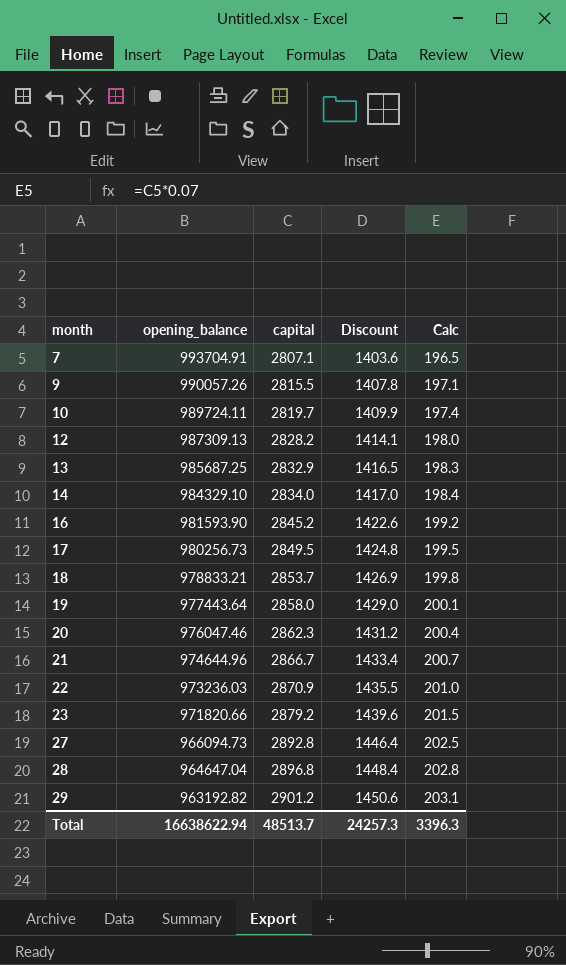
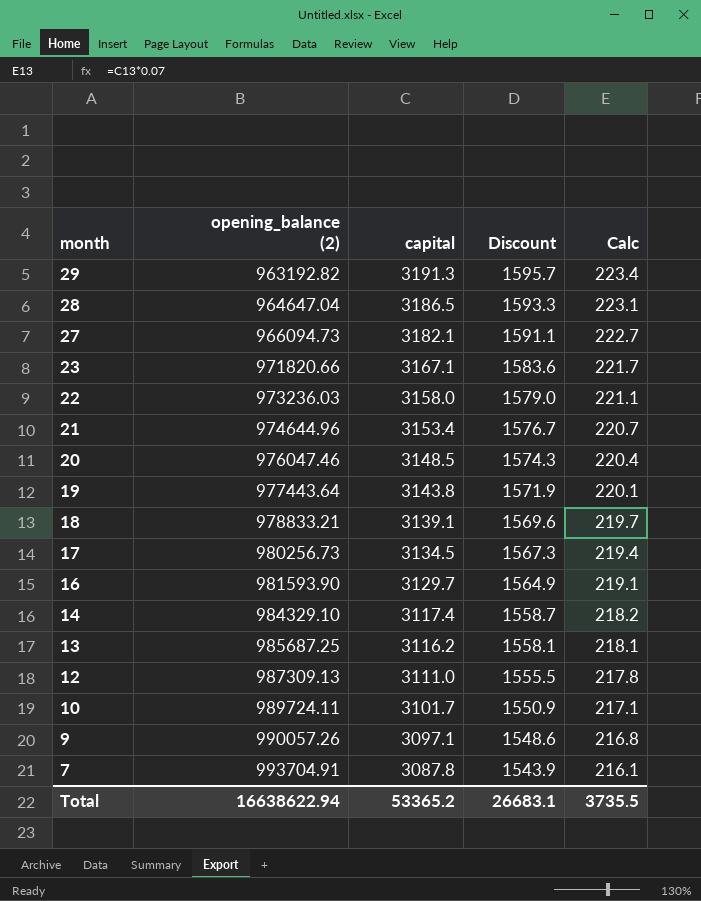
row order: month ascending -> month descending
column name: opening_balance -> opening_balance (2)
29 | capital: 2901.2 -> 3191.3
29 | Discount: 1450.6 -> 1595.7
29 | Calc: 203.1 -> 223.4
28 | capital: 2896.8 -> 3186.5
28 | Discount: 1448.4 -> 1593.3
28 | Calc: 202.8 -> 223.1
27 | capital: 2892.8 -> 3182.1
27 | Discount: 1446.4 -> 1591.1
27 | Calc: 202.5 -> 222.7
23 | capital: 2879.2 -> 3167.1
23 | Discount: 1439.6 -> 1583.6
23 | Calc: 201.5 -> 221.7
22 | capital: 2870.9 -> 3158.0
22 | Discount: 1435.5 -> 1579.0
22 | Calc: 201.0 -> 221.1
21 | capital: 2866.7 -> 3153.4
21 | Discount: 1433.4 -> 1576.7
21 | Calc: 200.7 -> 220.7
20 | capital: 2862.3 -> 3148.5
20 | Discount: 1431.2 -> 1574.3
20 | Calc: 200.4 -> 220.4
19 | capital: 2858.0 -> 3143.8
19 | Discount: 1429.0 -> 1571.9
19 | Calc: 200.1 -> 220.1
18 | capital: 2853.7 -> 3139.1
18 | Discount: 1426.9 -> 1569.6
18 | Calc: 199.8 -> 219.7
17 | capital: 2849.5 -> 3134.5
17 | Discount: 1424.8 -> 1567.3
17 | Calc: 199.5 -> 219.4
16 | capital: 2845.2 -> 3129.7
16 | Discount: 1422.6 -> 1564.9
16 | Calc: 199.2 -> 219.1
14 | capital: 2834.0 -> 3117.4
14 | Discount: 1417.0 -> 1558.7
14 | Calc: 198.4 -> 218.2
13 | capital: 2832.9 -> 3116.2
13 | Discount: 1416.5 -> 1558.1
13 | Calc: 198.3 -> 218.1
12 | capital: 2828.2 -> 3111.0
12 | Discount: 1414.1 -> 1555.5
12 | Calc: 198.0 -> 217.8
10 | capital: 2819.7 -> 3101.7
10 | Discount: 1409.9 -> 1550.9
10 | Calc: 197.4 -> 217.1
9 | capital: 2815.5 -> 3097.1
9 | Discount: 1407.8 -> 1548.6
9 | Calc: 197.1 -> 216.8
7 | capital: 2807.1 -> 3087.8
7 | Discount: 1403.6 -> 1543.9
7 | Calc: 196.5 -> 216.1
Total | capital: 48513.7 -> 53365.2
Total | Discount: 24257.3 -> 26683.1
Total | Calc: 3396.3 -> 3735.5

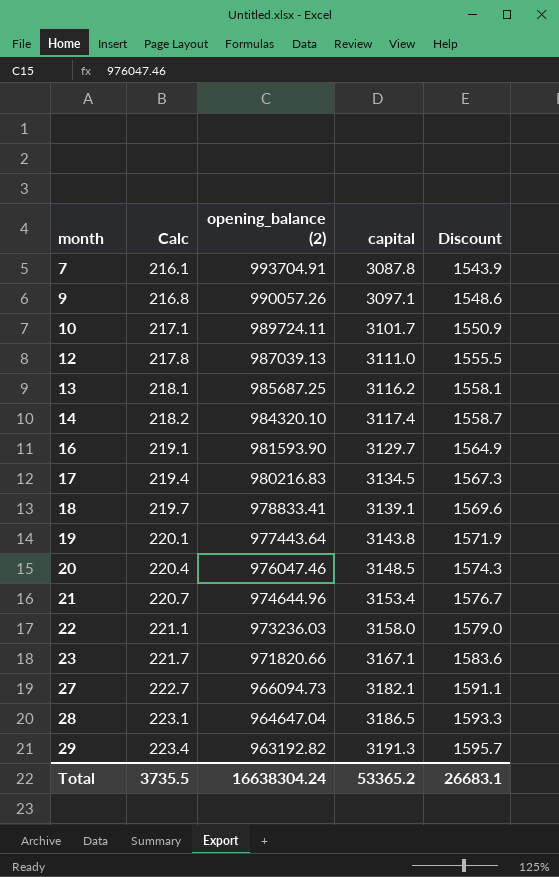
row order: month descending -> month ascending
column Calc | position: 5 -> 2
12 | opening_balance (2): 987309.13 -> 987039.13
14 | opening_balance (2): 984329.10 -> 984320.10
17 | opening_balance (2): 980256.73 -> 980216.83
18 | opening_balance (2): 978833.21 -> 978833.41
Total | opening_balance (2): 16638622.94 -> 16638304.24

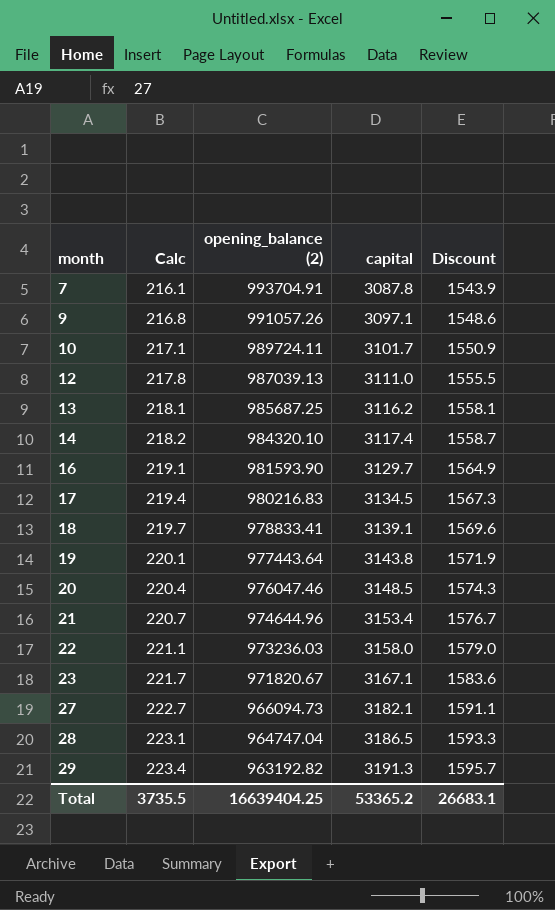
9 | opening_balance (2): 990057.26 -> 991057.26
23 | opening_balance (2): 971820.66 -> 971820.67
28 | opening_balance (2): 964647.04 -> 964747.04
Total | opening_balance (2): 16638304.24 -> 16639404.25

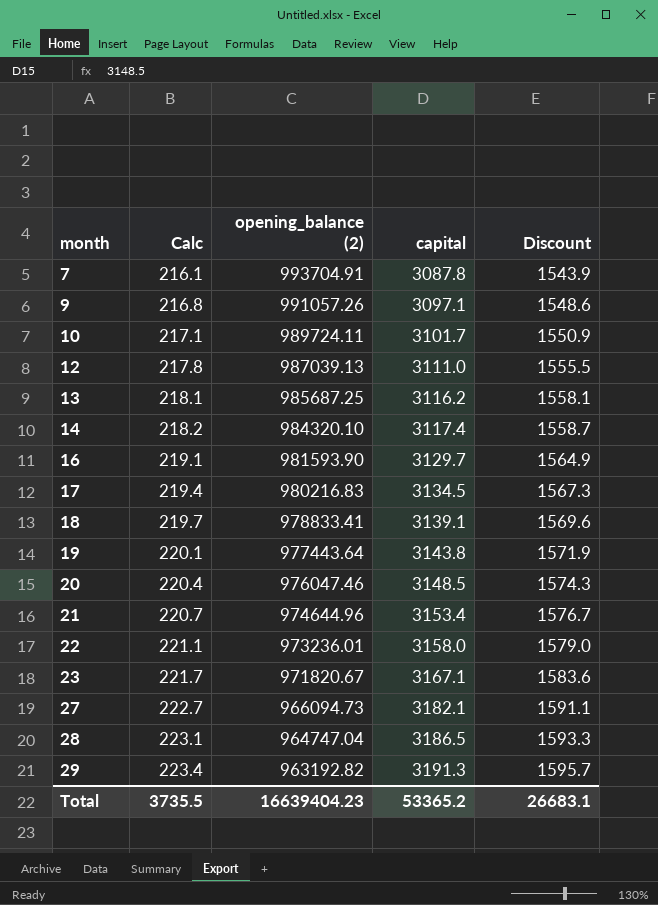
22 | opening_balance (2): 973236.03 -> 973236.01
Total | opening_balance (2): 16639404.25 -> 16639404.23

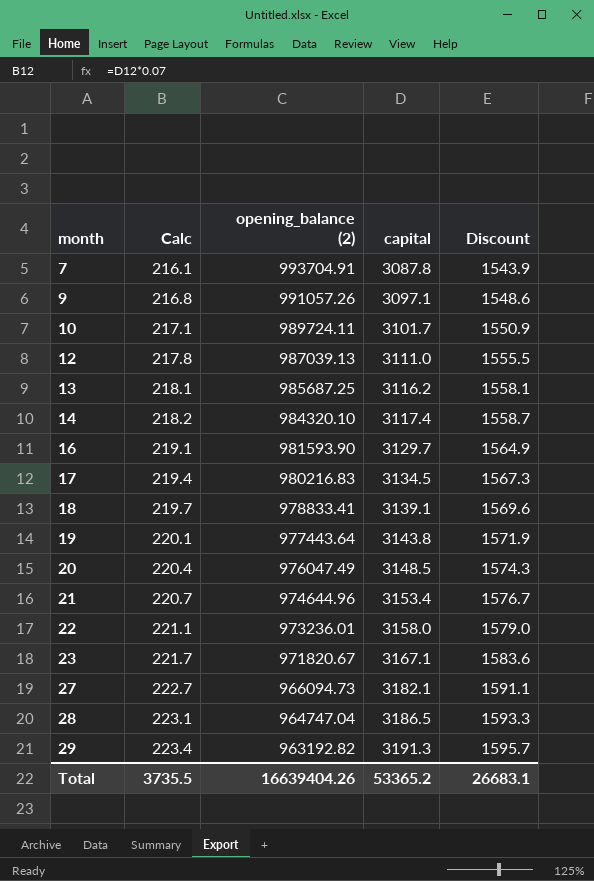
20 | opening_balance (2): 976047.46 -> 976047.49
Total | opening_balance (2): 16639404.23 -> 16639404.26

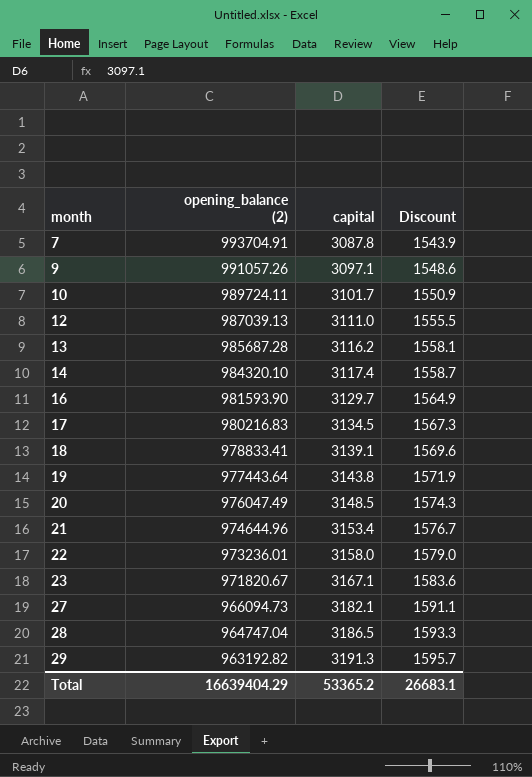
column Calc | formula: [capital] * 0.07 -> none
13 | opening_balance (2): 985687.25 -> 985687.28
Total | opening_balance (2): 16639404.26 -> 16639404.29

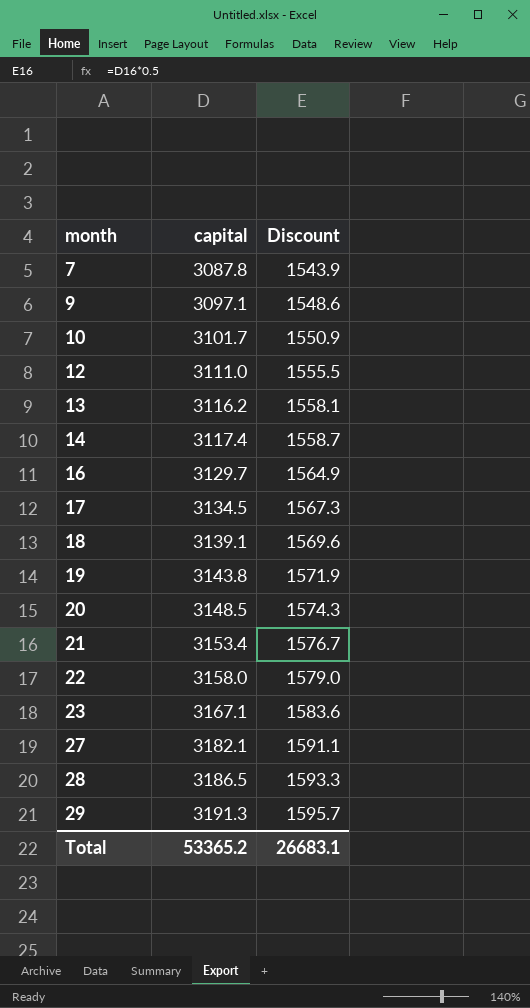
column opening_balance (2) | position: 2 -> none

